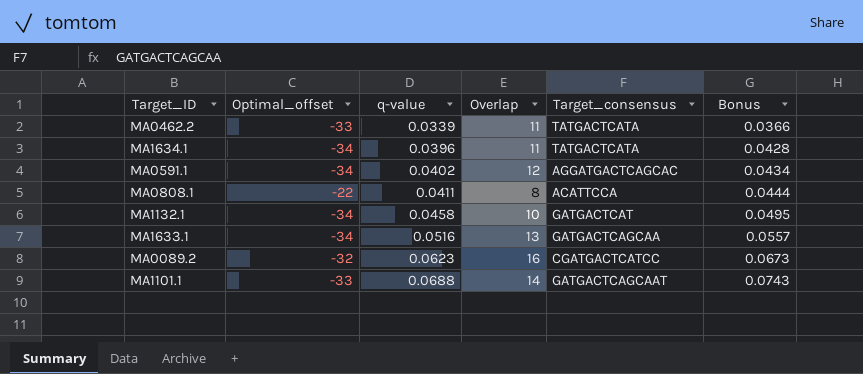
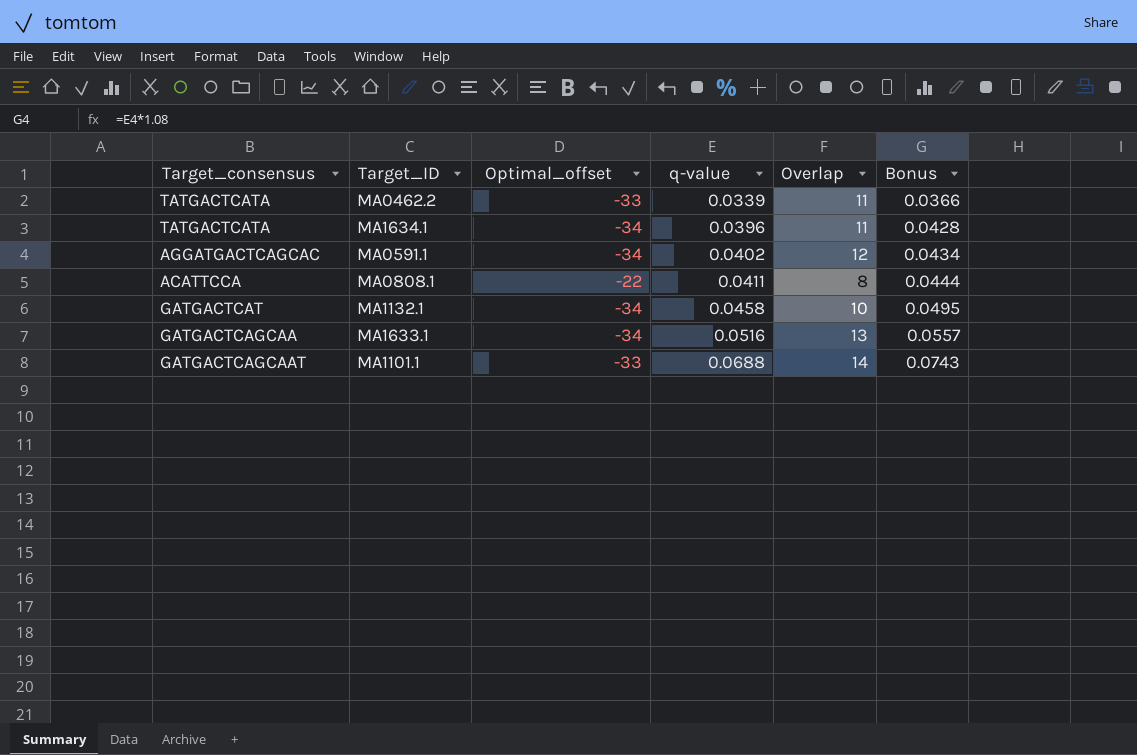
column Target_consensus | position: 5 -> 1
row MA0089.2: -32 | 0.0623 | 16 | CGATGACTCATCC | 0.0673 -> none

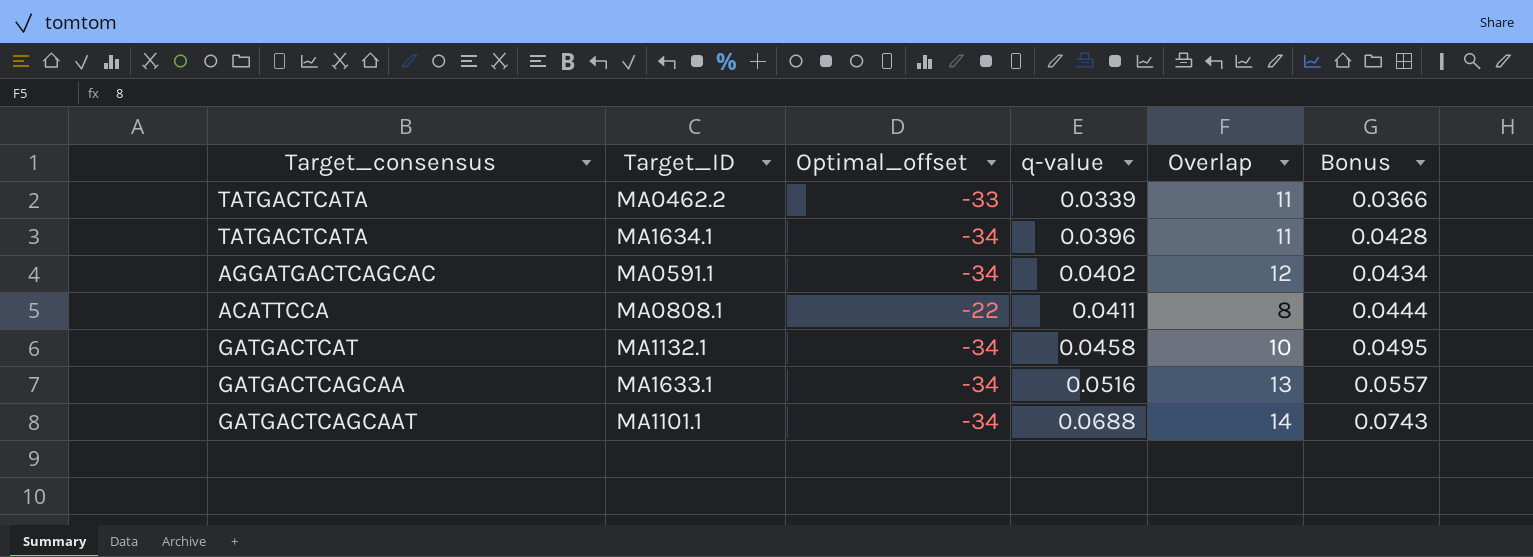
MA1101.1 | Optimal_offset: -33 -> -34

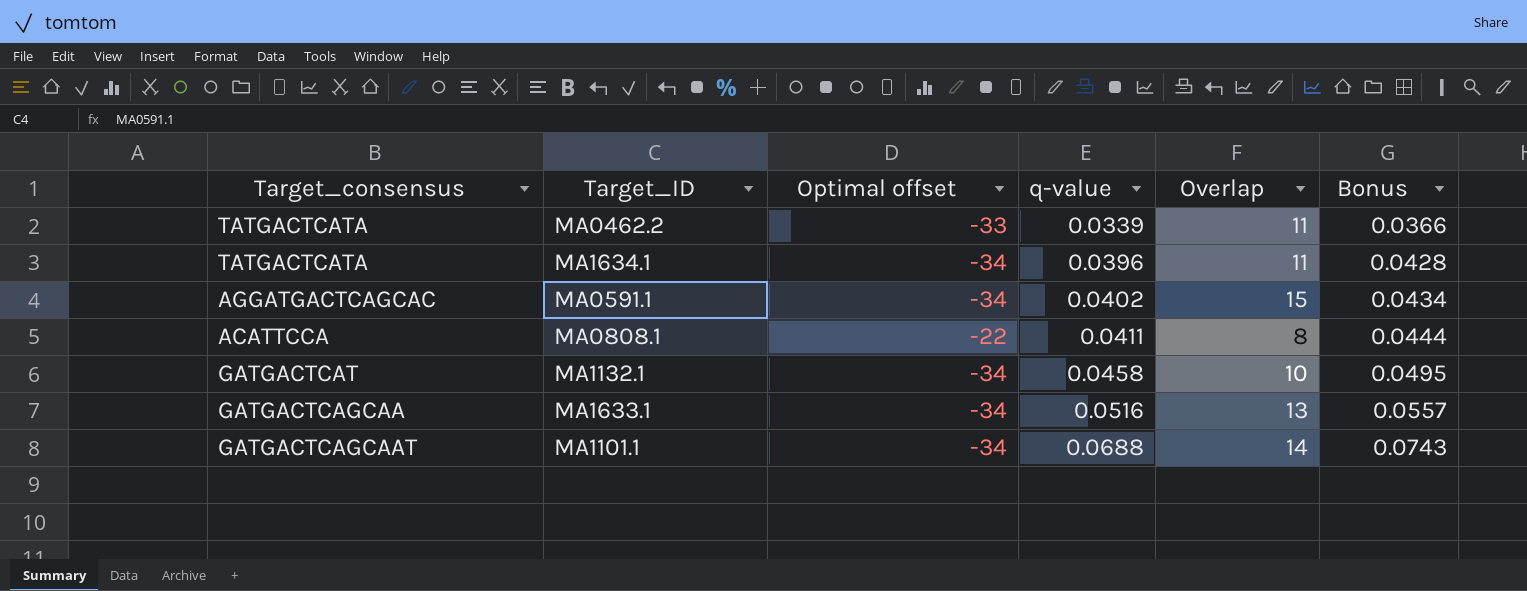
column name: Optimal_offset -> Optimal offset
MA0591.1 | Overlap: 12 -> 15

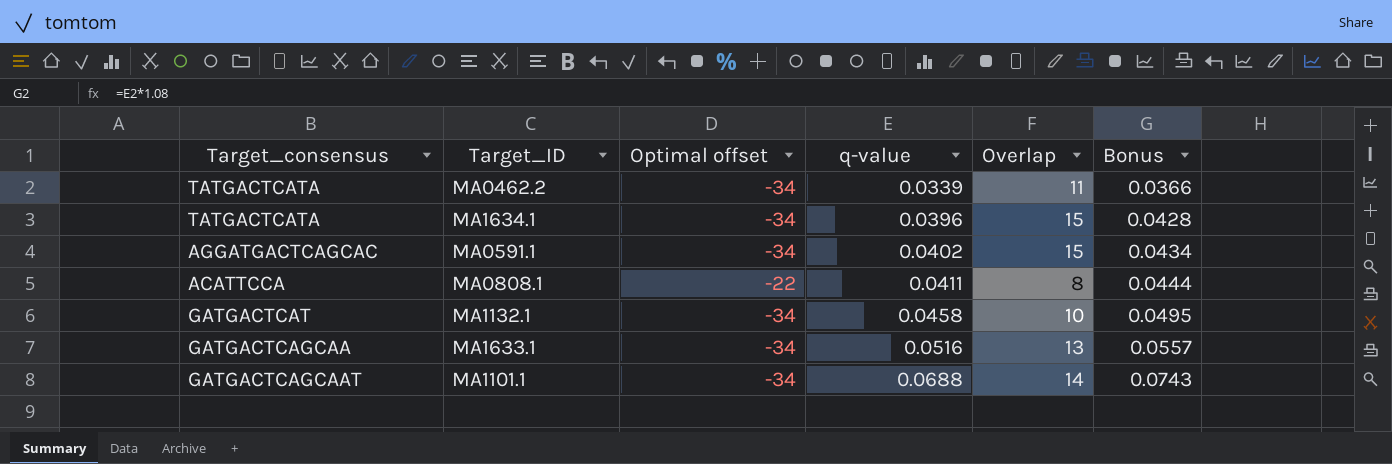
MA0462.2 | Optimal offset: -33 -> -34
MA1634.1 | Overlap: 11 -> 15

